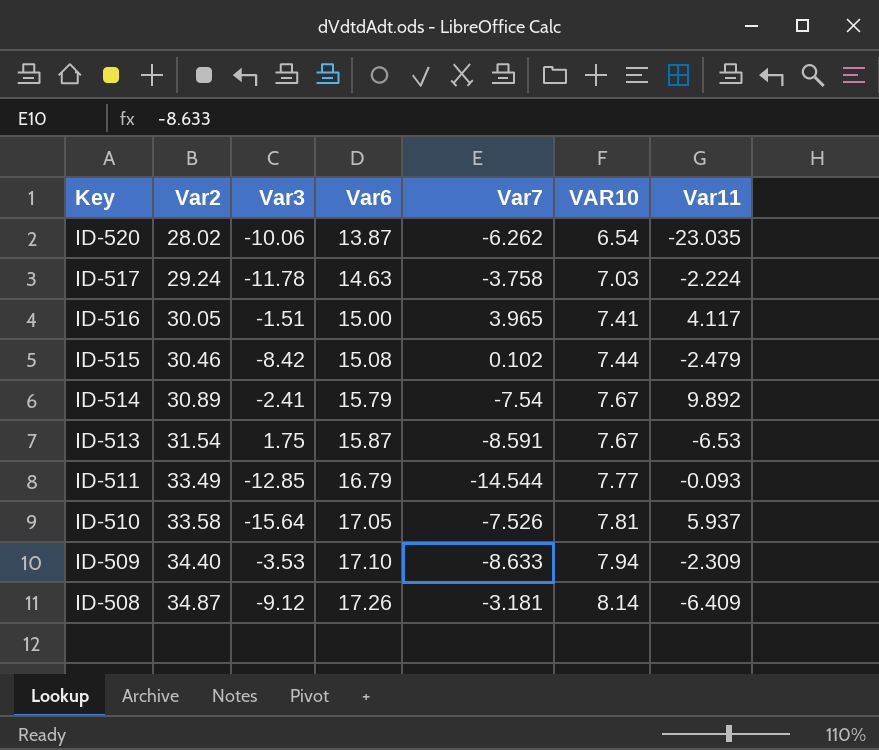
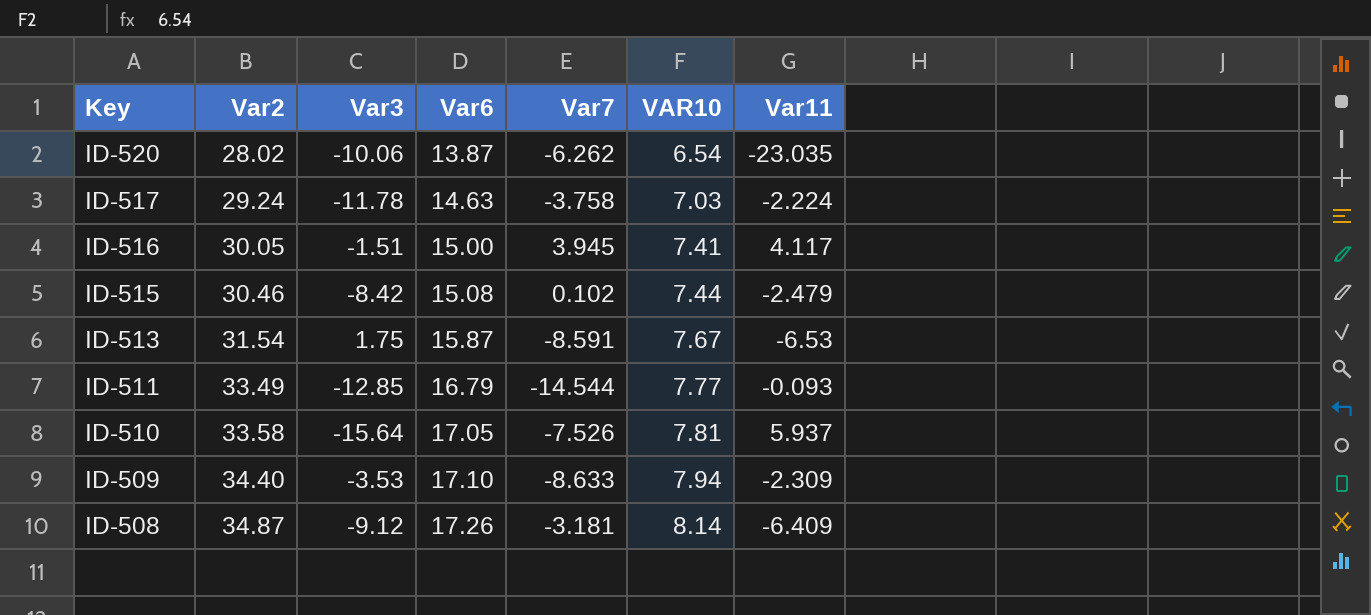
row ID-514: 30.89 | -2.41 | 15.79 | -7.54 | 7.67 | 9.892 -> none
ID-516 | Var7: 3.965 -> 3.945

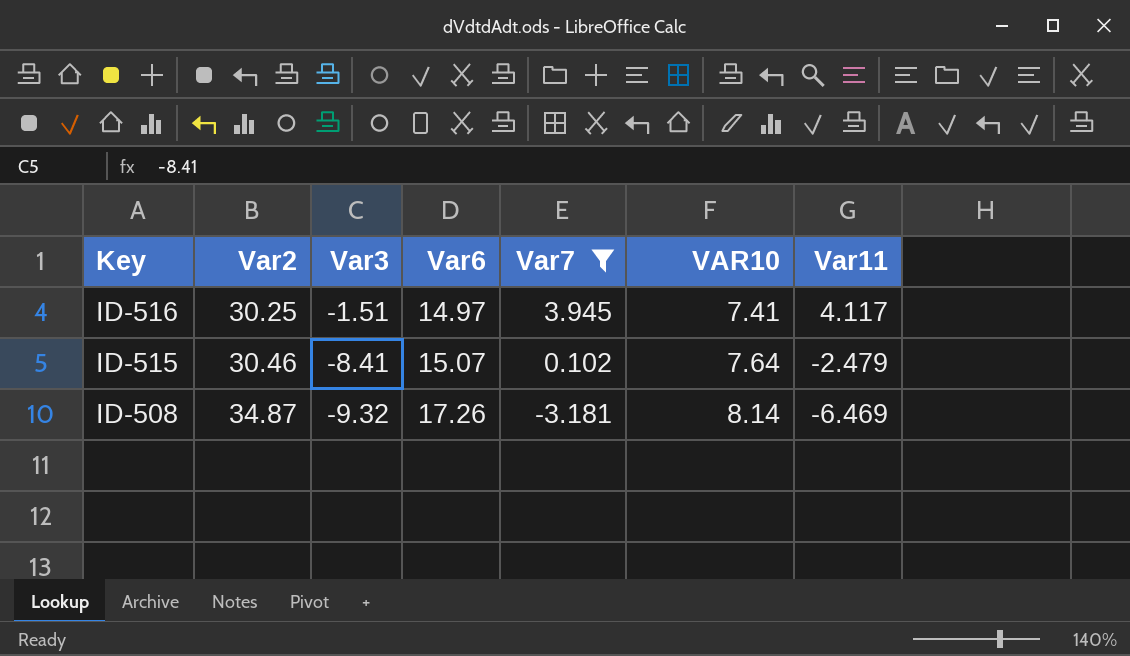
filter: none -> Var7 >= -3.181
ID-516 | Var2: 30.05 -> 30.25
ID-516 | Var6: 15.00 -> 14.97
ID-515 | Var3: -8.42 -> -8.41
ID-515 | Var6: 15.08 -> 15.07
ID-515 | VAR10: 7.44 -> 7.64
ID-508 | Var3: -9.12 -> -9.32
ID-508 | Var11: -6.409 -> -6.469

